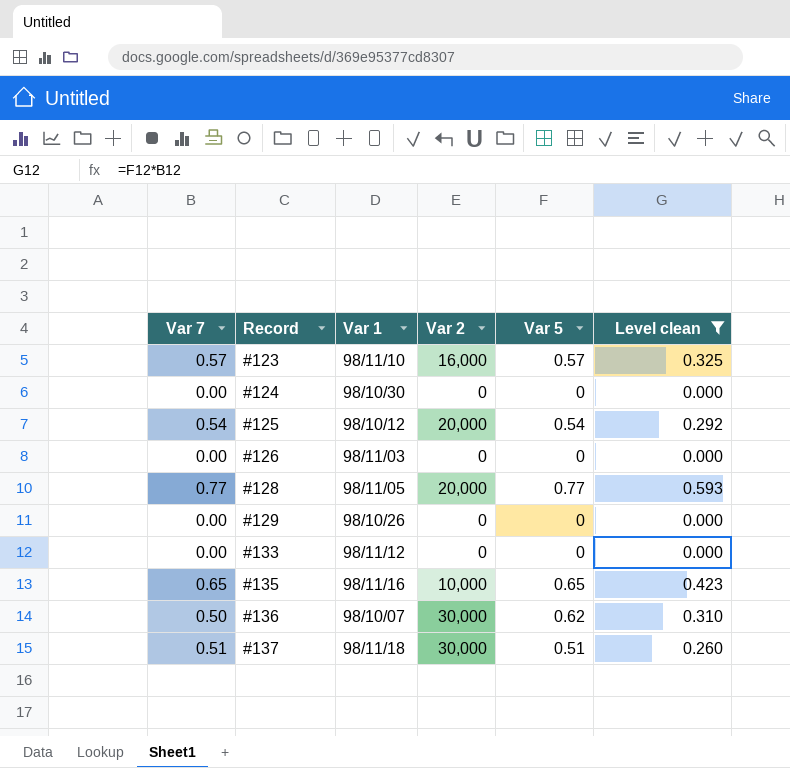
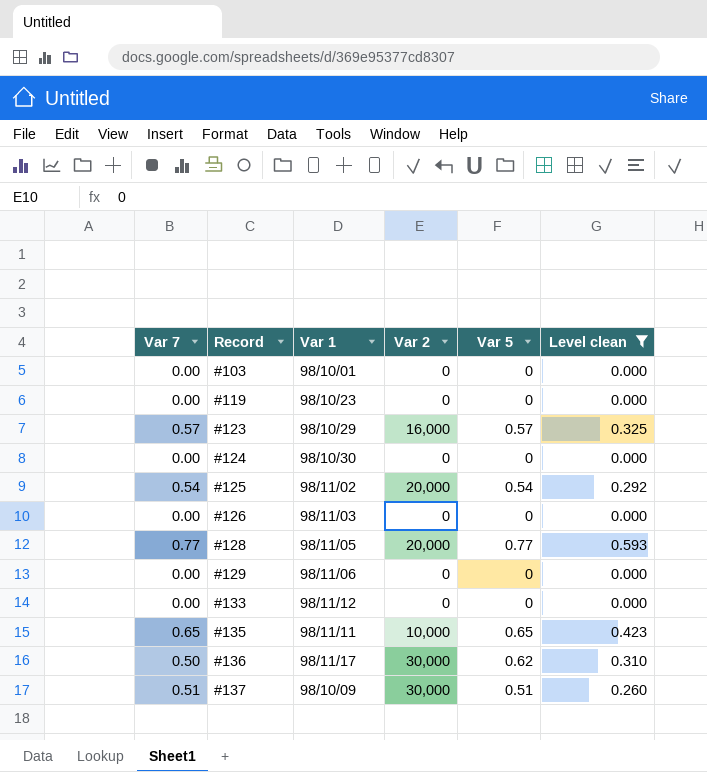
row #103: none -> 0.00 | 98/10/01 | 0 | 0 | 0.000
row #119: none -> 0.00 | 98/10/23 | 0 | 0 | 0.000
#123 | Var 1: 98/11/10 -> 98/10/29
#125 | Var 1: 98/10/12 -> 98/11/02
#129 | Var 1: 98/10/26 -> 98/11/06
#135 | Var 1: 98/11/16 -> 98/11/11
#136 | Var 1: 98/10/07 -> 98/11/17
#137 | Var 1: 98/11/18 -> 98/10/09

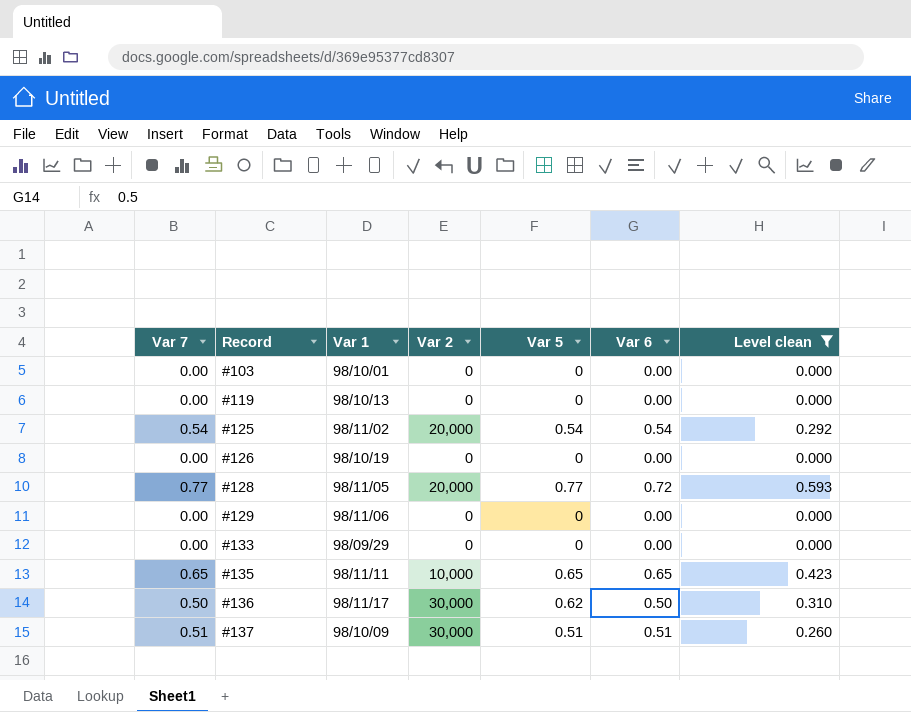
column Var 6 | position: none -> 6
row #123: 0.57 | 98/10/29 | 16,000 | 0.57 | 0.325 -> none
row #124: 0.00 | 98/10/30 | 0 | 0 | 0.000 -> none
#119 | Var 1: 98/10/23 -> 98/10/13
#126 | Var 1: 98/11/03 -> 98/10/19
#133 | Var 1: 98/11/12 -> 98/09/29

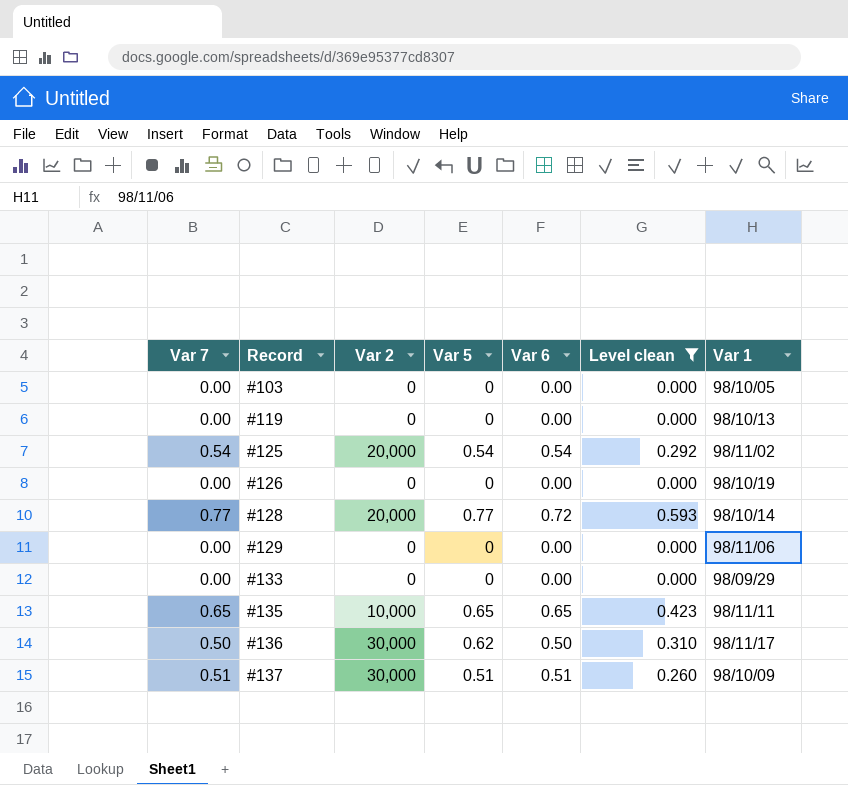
column Var 1 | position: 3 -> 7
#103 | Var 1: 98/10/01 -> 98/10/05
#128 | Var 1: 98/11/05 -> 98/10/14

